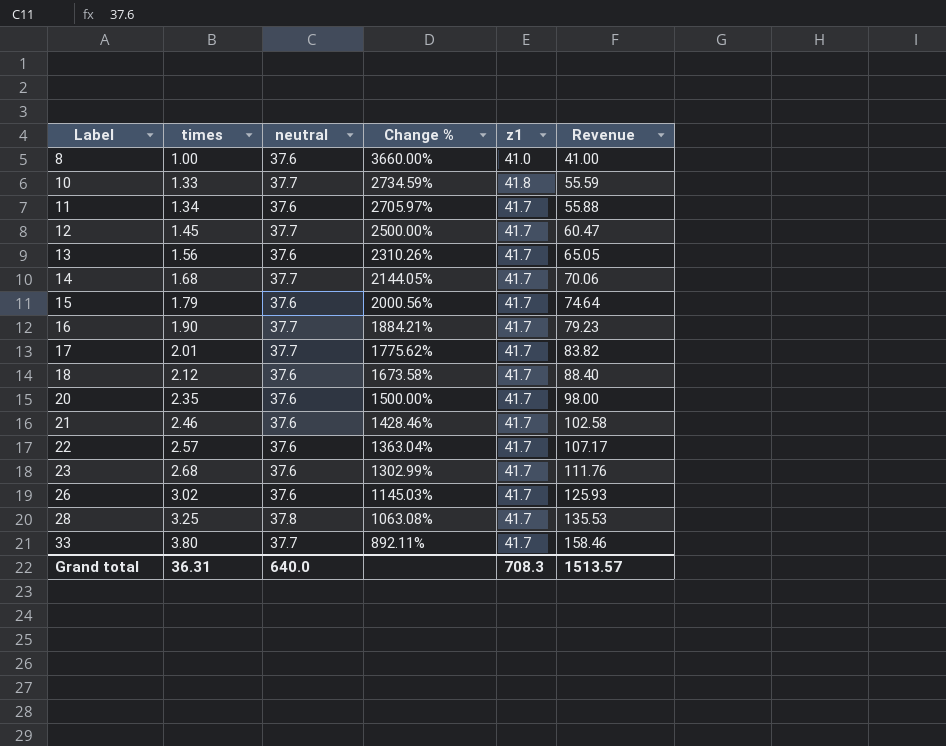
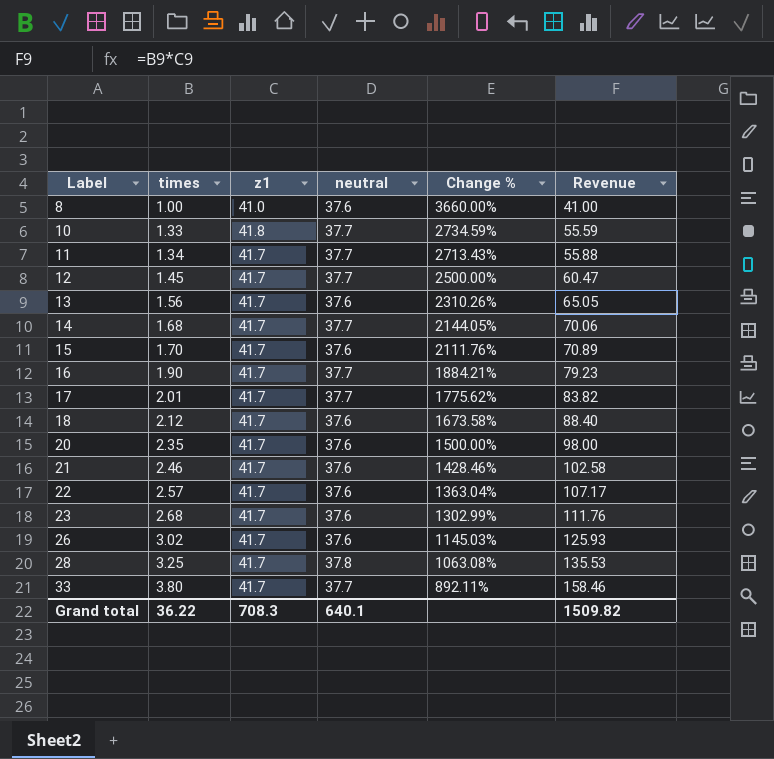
column z1 | position: 5 -> 3
11 | neutral: 37.6 -> 37.7
11 | Change %: 2705.97% -> 2713.43%
15 | times: 1.79 -> 1.70
15 | Change %: 2000.56% -> 2111.76%
15 | Revenue: 74.64 -> 70.89
Grand total | times: 36.31 -> 36.22
Grand total | neutral: 640.0 -> 640.1
Grand total | Revenue: 1513.57 -> 1509.82

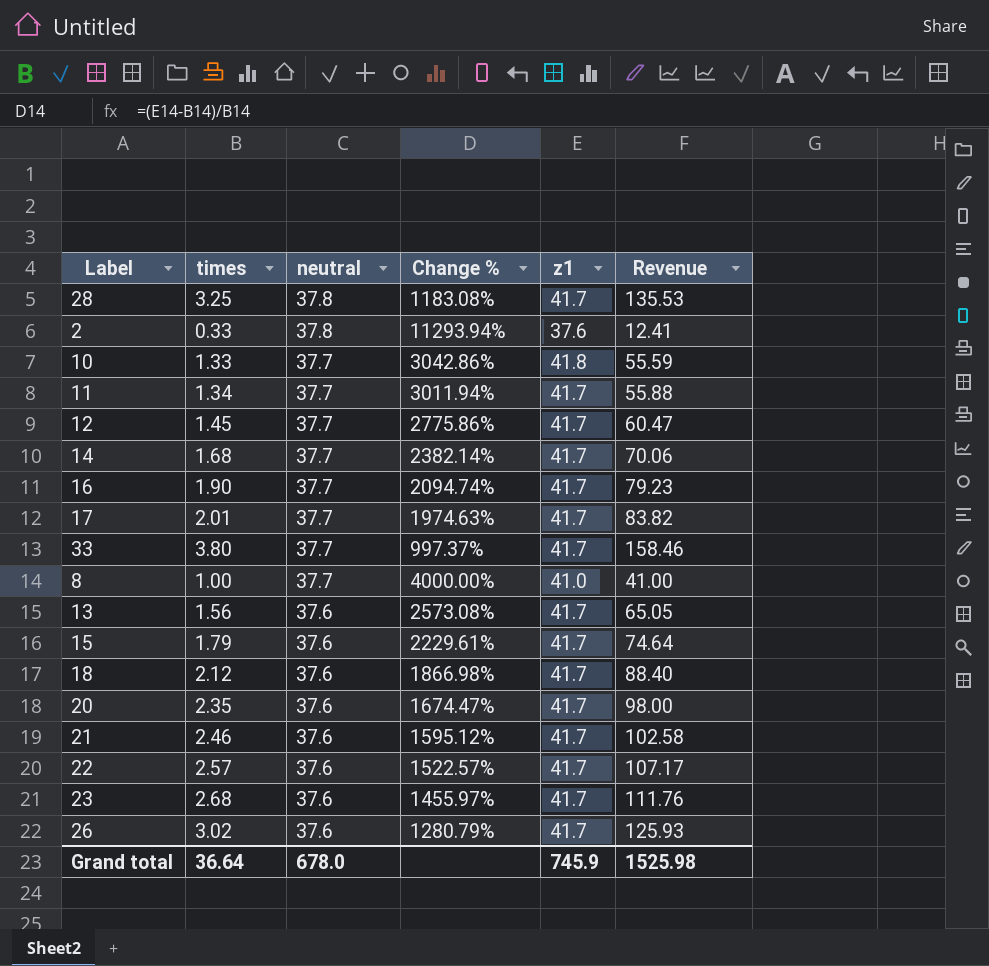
row order: Label ascending -> neutral descending
column Change % | formula: ([neutral] - [times]) / [times] -> ([z1] - [times]) / [times]
column z1 | position: 3 -> 5
row 2: none -> 0.33 | 37.8 | 11293.94% | 37.6 | 12.41
8 | neutral: 37.6 -> 37.7
15 | times: 1.70 -> 1.79
15 | Revenue: 70.89 -> 74.64
Grand total | times: 36.22 -> 36.64
Grand total | neutral: 640.1 -> 678.0
Grand total | z1: 708.3 -> 745.9
Grand total | Revenue: 1509.82 -> 1525.98

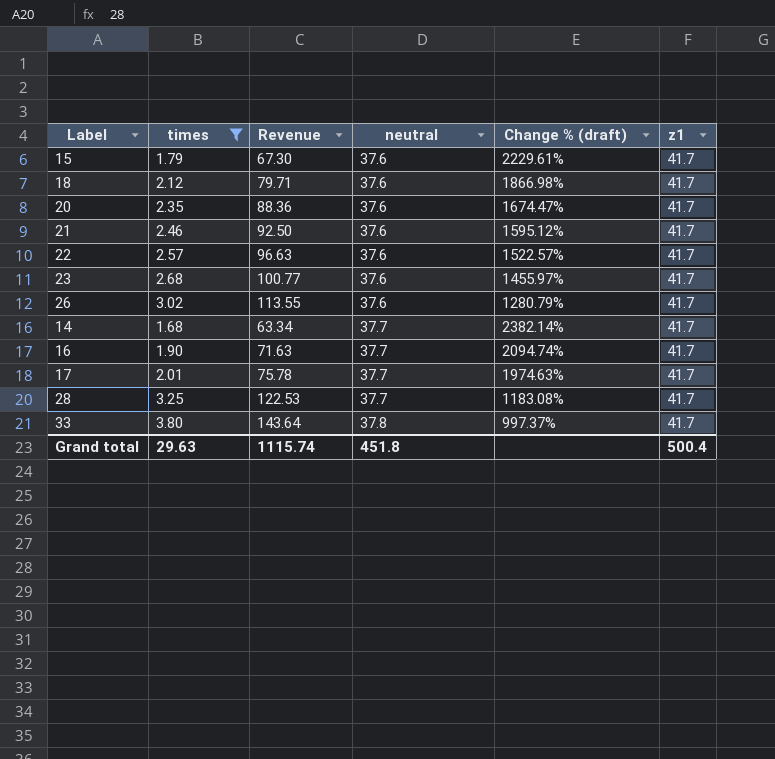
filter: none -> times >= 1.68
row order: neutral descending -> neutral ascending
column Revenue | formula: [times] * [z1] -> [times] * [neutral]
column Revenue | position: 6 -> 3
column name: Change % -> Change % (draft)
28 | neutral: 37.8 -> 37.7
33 | neutral: 37.7 -> 37.8
Grand total | times: 36.64 -> 29.63
Grand total | Revenue: 1525.98 -> 1115.74
Grand total | neutral: 678.0 -> 451.8
Grand total | z1: 745.9 -> 500.4

